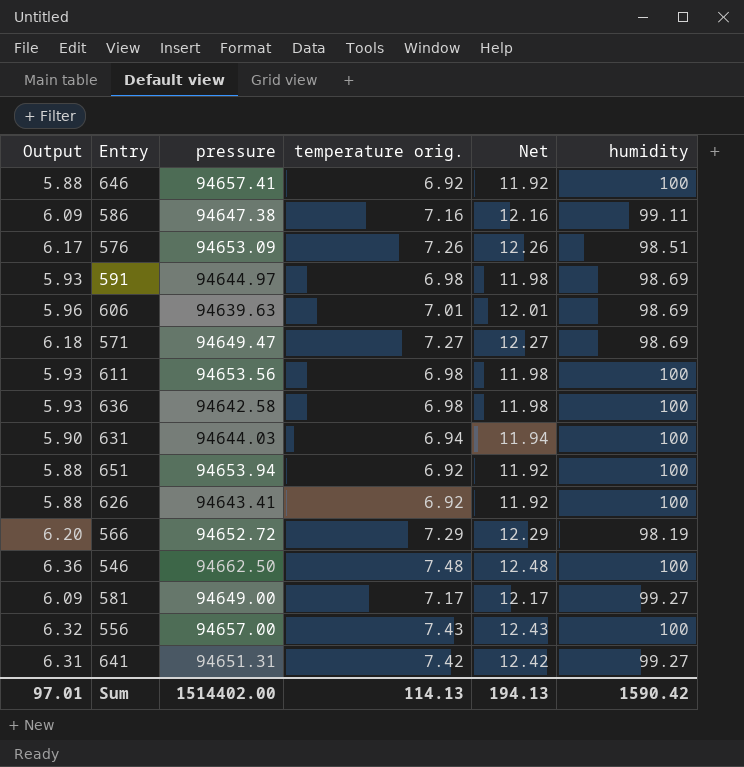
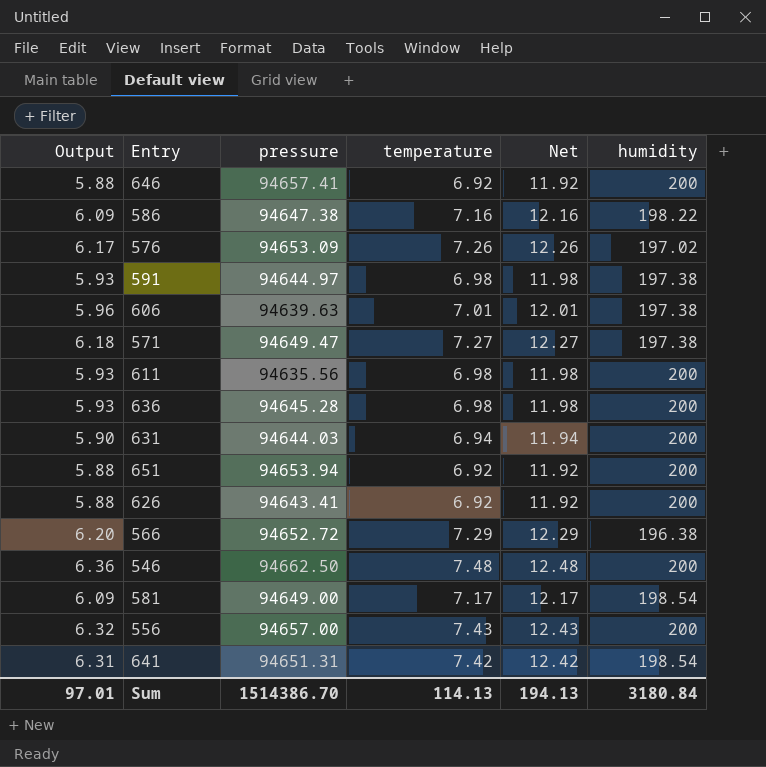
column name: temperature orig. -> temperature
646 | humidity: 100 -> 200
586 | humidity: 99.11 -> 198.22
576 | humidity: 98.51 -> 197.02
591 | humidity: 98.69 -> 197.38
606 | humidity: 98.69 -> 197.38
571 | humidity: 98.69 -> 197.38
611 | pressure: 94653.56 -> 94635.56
611 | humidity: 100 -> 200
636 | pressure: 94642.58 -> 94645.28
636 | humidity: 100 -> 200
631 | humidity: 100 -> 200
651 | humidity: 100 -> 200
626 | humidity: 100 -> 200
566 | humidity: 98.19 -> 196.38
546 | humidity: 100 -> 200
581 | humidity: 99.27 -> 198.54
556 | humidity: 100 -> 200
641 | humidity: 99.27 -> 198.54
Sum | pressure: 1514402.00 -> 1514386.70
Sum | humidity: 1590.42 -> 3180.84

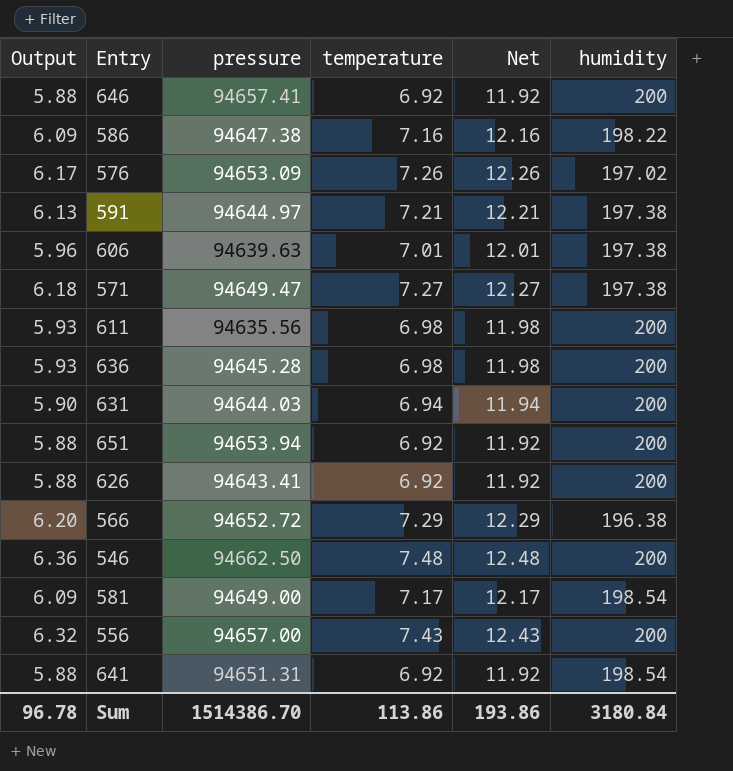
591 | Output: 5.93 -> 6.13
591 | temperature: 6.98 -> 7.21
591 | Net: 11.98 -> 12.21
641 | Output: 6.31 -> 5.88
641 | temperature: 7.42 -> 6.92
641 | Net: 12.42 -> 11.92
Sum | Output: 97.01 -> 96.78
Sum | temperature: 114.13 -> 113.86
Sum | Net: 194.13 -> 193.86

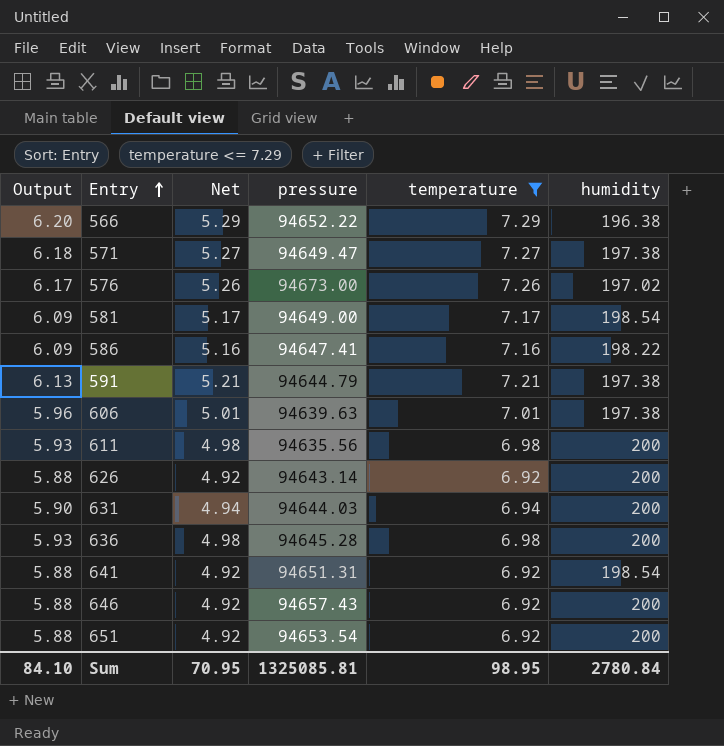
filter: none -> temperature <= 7.29
row order: none -> Entry ascending
column Net | formula: [temperature] + 5 -> [temperature] - 2
column Net | position: 5 -> 3
566 | pressure: 94652.72 -> 94652.22
576 | pressure: 94653.09 -> 94673.00
586 | pressure: 94647.38 -> 94647.41
591 | pressure: 94644.97 -> 94644.79
626 | pressure: 94643.41 -> 94643.14
646 | pressure: 94657.41 -> 94657.43
651 | pressure: 94653.94 -> 94653.54
Sum | Output: 96.78 -> 84.10
Sum | Net: 193.86 -> 70.95
Sum | pressure: 1514386.70 -> 1325085.81
Sum | temperature: 113.86 -> 98.95
Sum | humidity: 3180.84 -> 2780.84

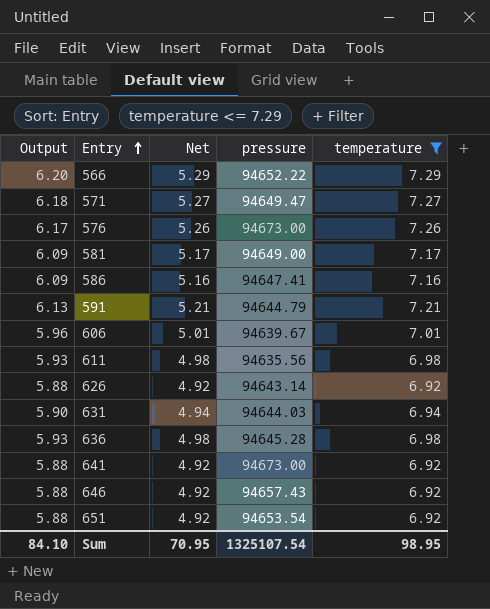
column humidity | position: 6 -> none
606 | pressure: 94639.63 -> 94639.67
641 | pressure: 94651.31 -> 94673.00
Sum | pressure: 1325085.81 -> 1325107.54

